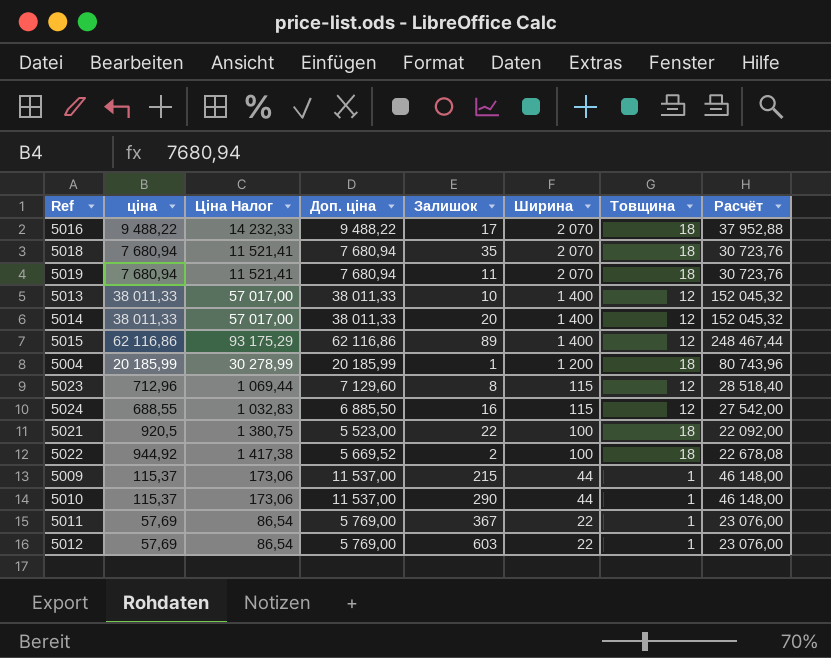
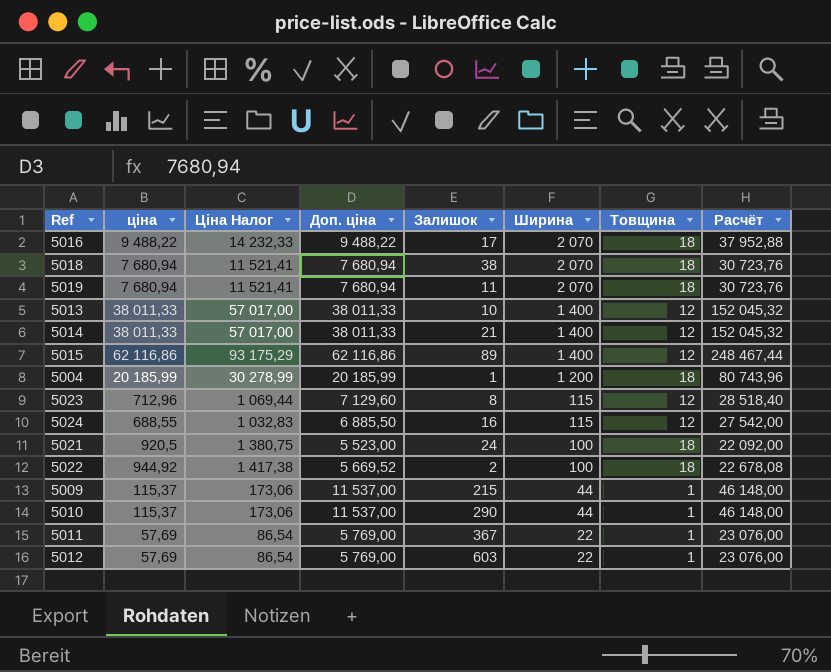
5018 | Залишок: 35 -> 38
5014 | Залишок: 20 -> 21
5021 | Залишок: 22 -> 24

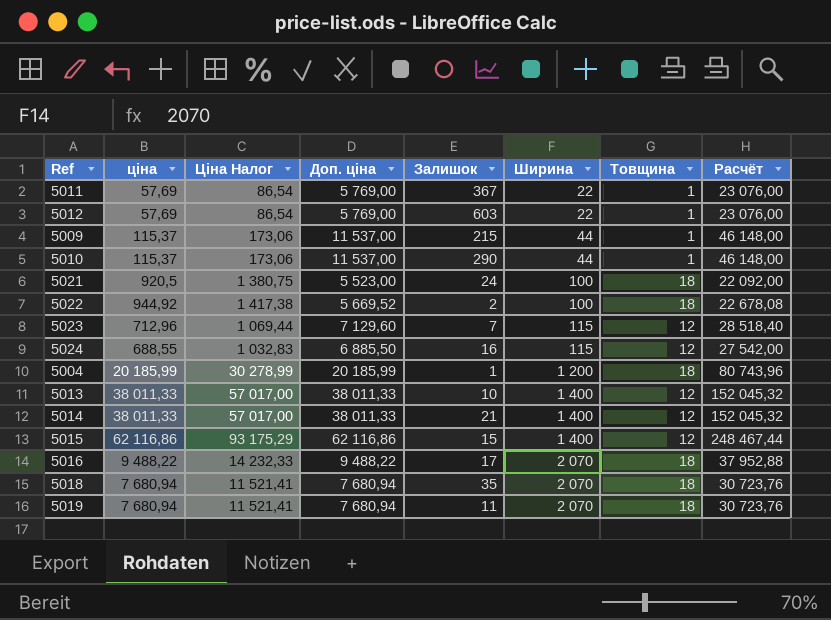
row order: Ширина descending -> Ширина ascending
5023 | Залишок: 8 -> 7
5015 | Залишок: 89 -> 15
5018 | Залишок: 38 -> 35

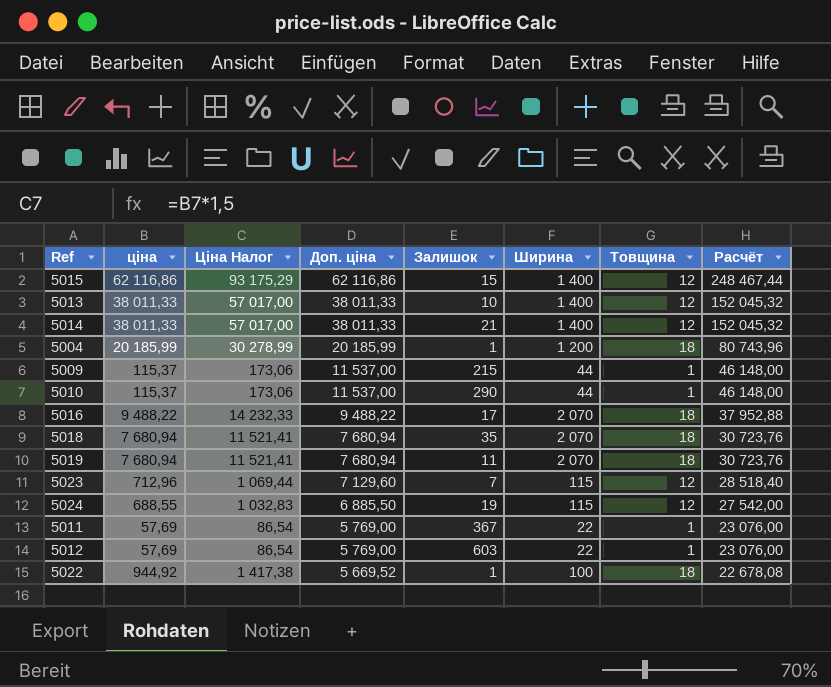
row order: Ширина ascending -> Доп. ціна descending
row 5021: 920,5 | 1 380,75 | 5 523,00 | 24 | 100 | 18 | 22 092,00 -> none
5024 | Залишок: 16 -> 19
5022 | Залишок: 2 -> 1

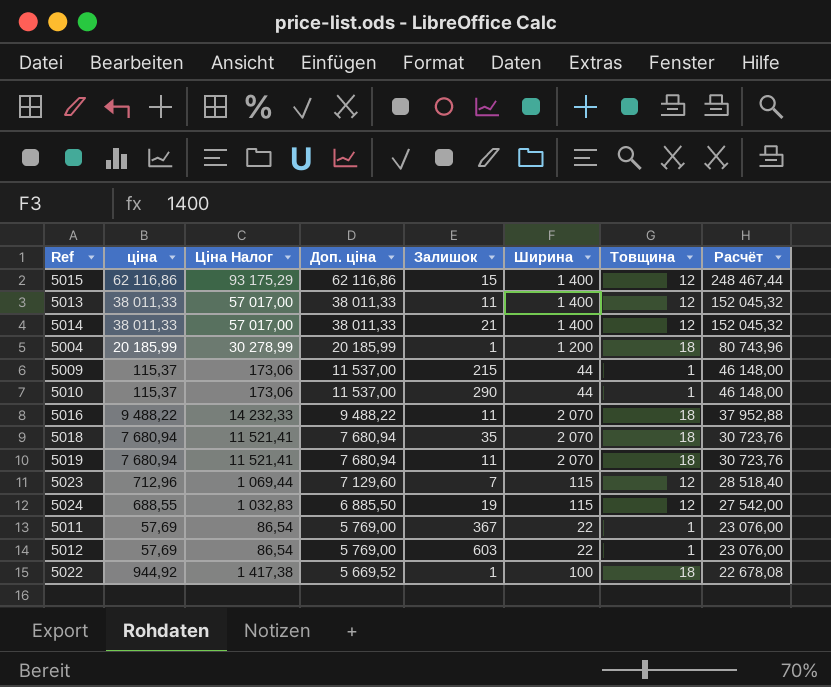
5013 | Залишок: 10 -> 11
5016 | Залишок: 17 -> 11

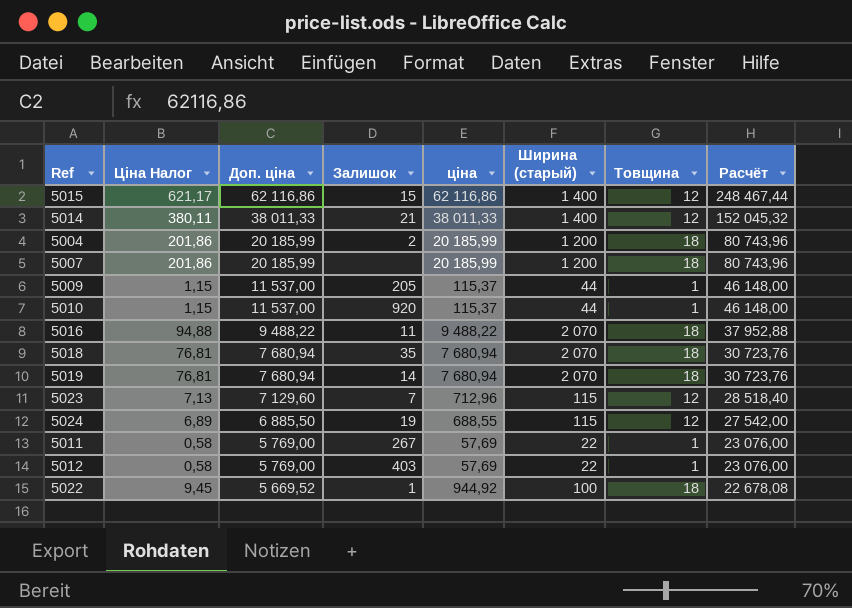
column Ціна Налог | formula: [ціна] * 1,5 -> [ціна] * 0,01
column ціна | position: 2 -> 5
column name: Ширина -> Ширина (старый)
row 5013: 38 011,33 | 57 017,00 | 38 011,33 | 11 | 1 400 | 12 | 152 045,32 -> none
5004 | Залишок: 1 -> 2
row 5007: none -> 201,86 | 20 185,99 | none | 20 185,99 | 1 200 | 18 | 80 743,96
5009 | Залишок: 215 -> 205
5010 | Залишок: 290 -> 920
5019 | Залишок: 11 -> 14
5011 | Залишок: 367 -> 267
5012 | Залишок: 603 -> 403

